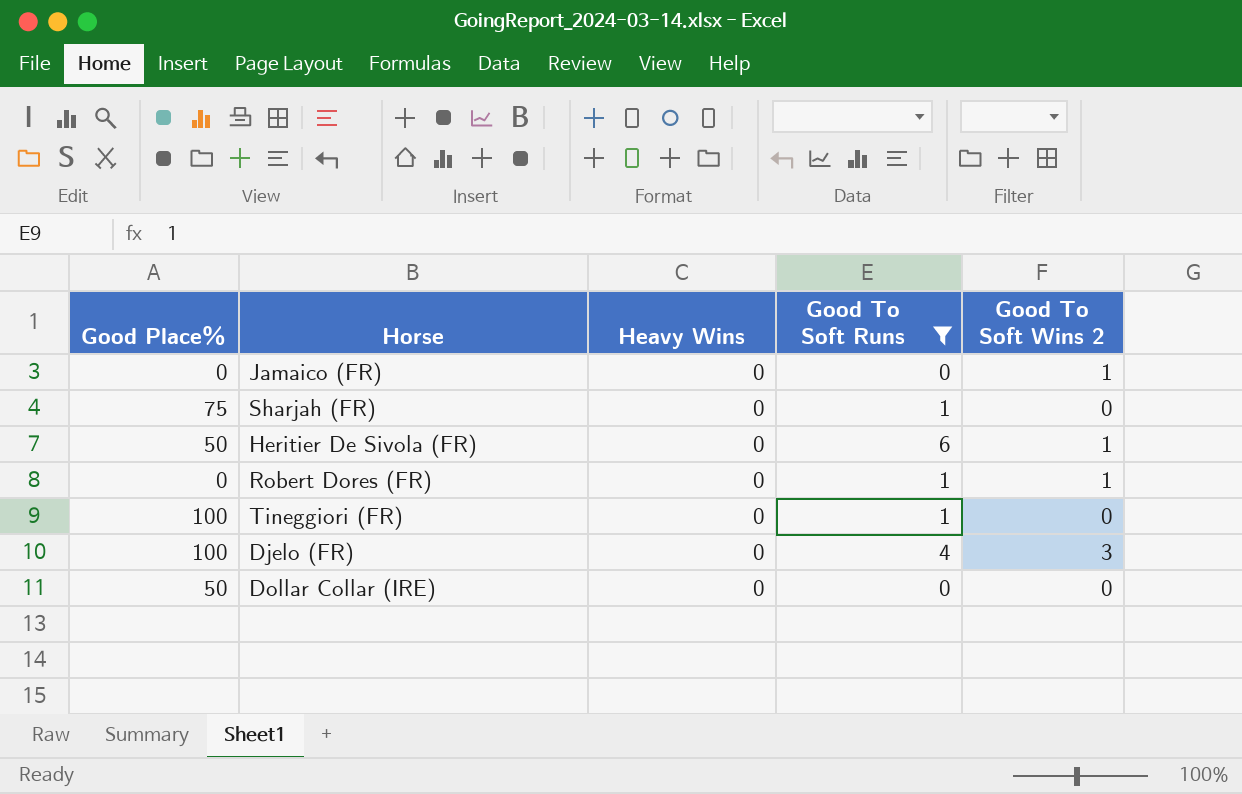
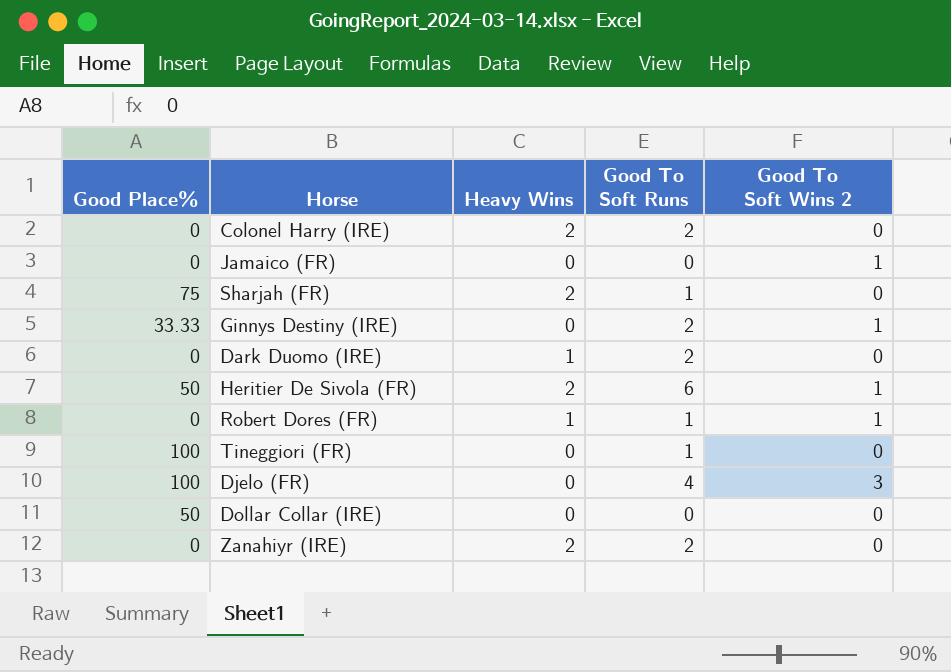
filter: Good To Soft Runs != 2 -> none
Sharjah (FR) | Heavy Wins: 0 -> 2
Heritier De Sivola (FR) | Heavy Wins: 0 -> 2
Robert Dores (FR) | Heavy Wins: 0 -> 1

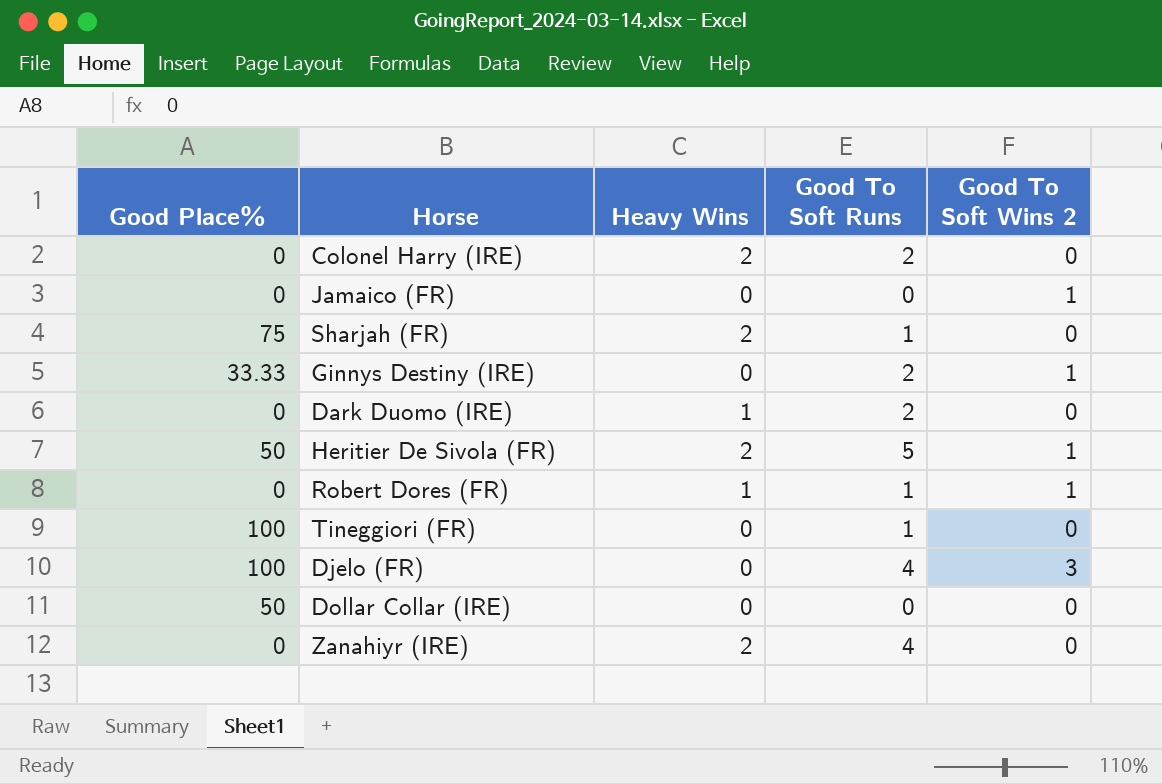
Heritier De Sivola (FR) | Good To Soft Runs: 6 -> 5
Zanahiyr (IRE) | Good To Soft Runs: 2 -> 4

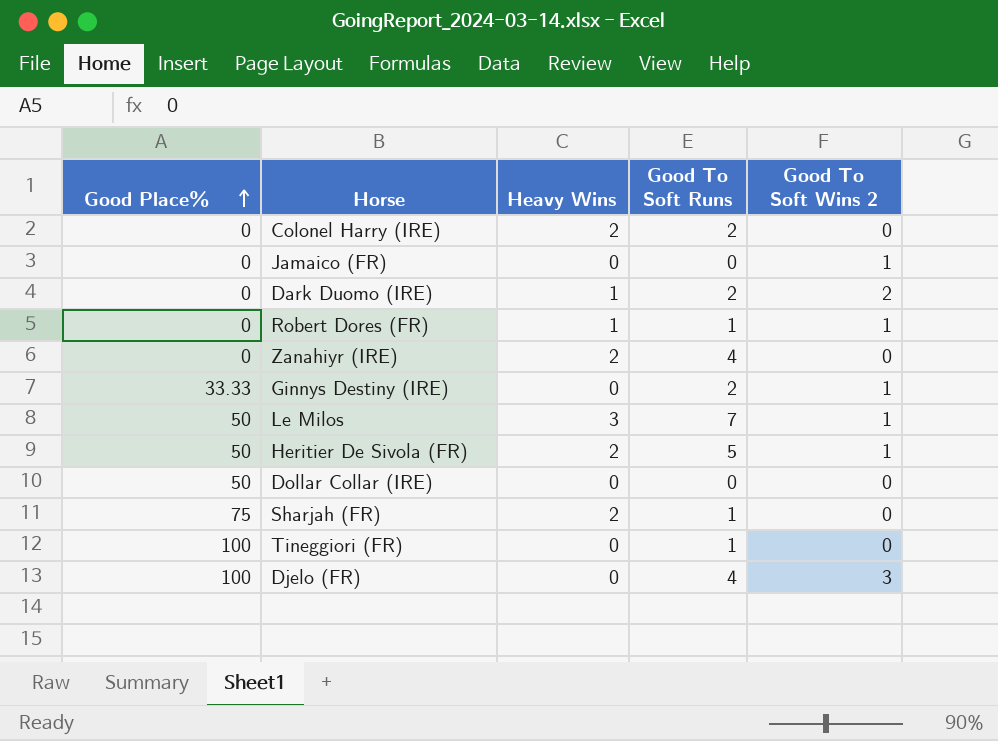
row order: none -> Good Place% ascending
Dark Duomo (IRE) | Good To Soft Wins 2: 0 -> 2
row Le Milos: none -> 50 | 3 | 7 | 1

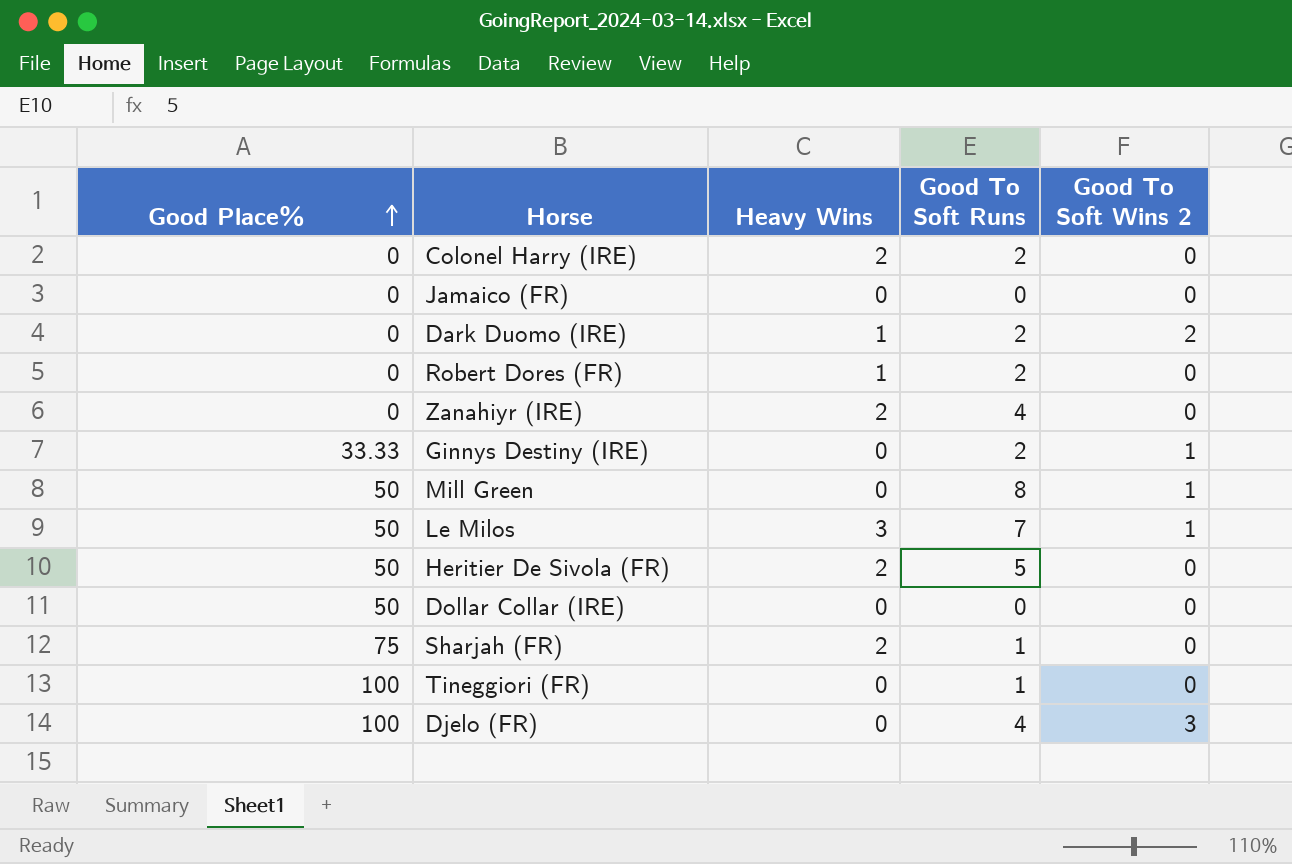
Jamaico (FR) | Good To Soft Wins 2: 1 -> 0
Robert Dores (FR) | Good To Soft Runs: 1 -> 2
Robert Dores (FR) | Good To Soft Wins 2: 1 -> 0
row Mill Green: none -> 50 | 0 | 8 | 1
Heritier De Sivola (FR) | Good To Soft Wins 2: 1 -> 0

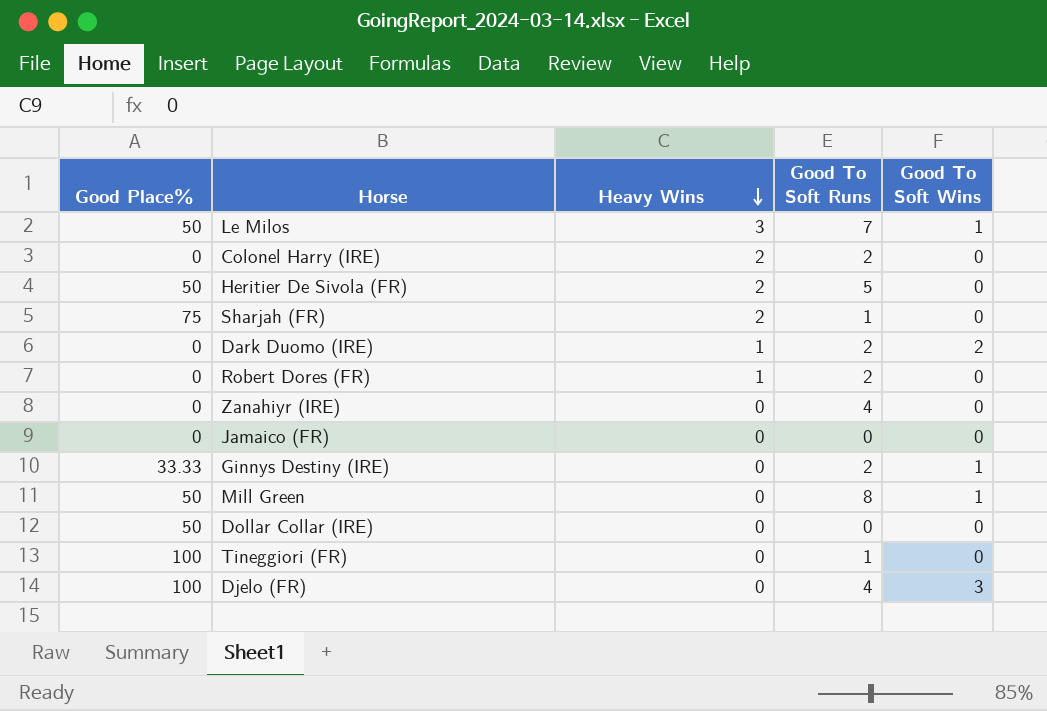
row order: Good Place% ascending -> Heavy Wins descending
column name: Good To Soft Wins 2 -> Good To Soft Wins
Zanahiyr (IRE) | Heavy Wins: 2 -> 0

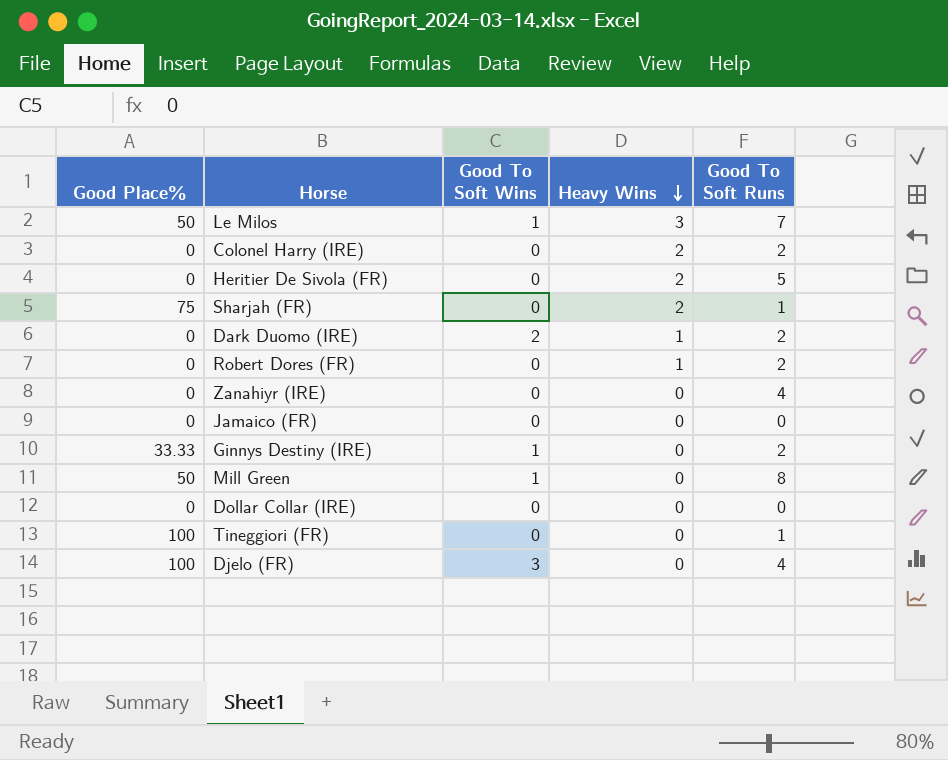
column Good To Soft Wins | position: 5 -> 3
Heritier De Sivola (FR) | Good Place%: 50 -> 0
Dollar Collar (IRE) | Good Place%: 50 -> 0

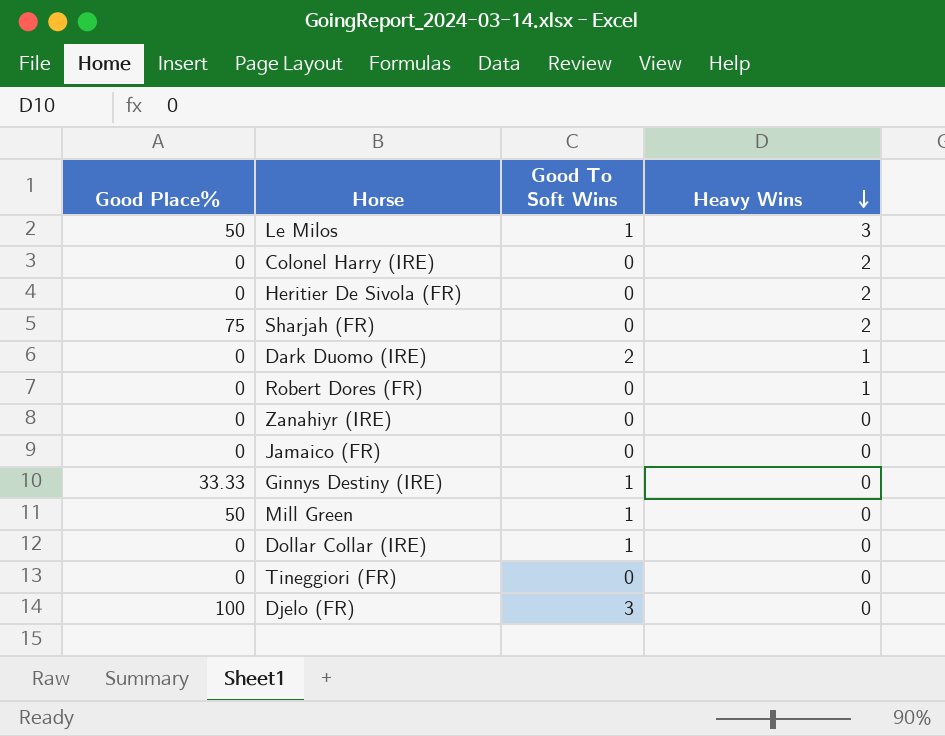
column Good To Soft Runs | position: 5 -> none
Dollar Collar (IRE) | Good To Soft Wins: 0 -> 1
Tineggiori (FR) | Good Place%: 100 -> 0

